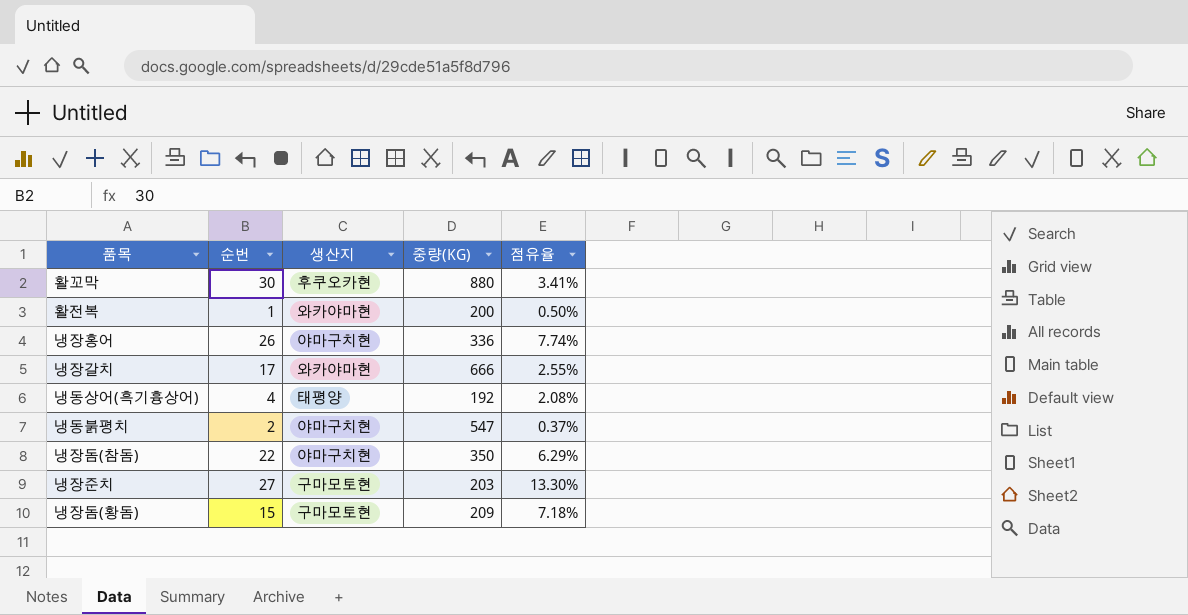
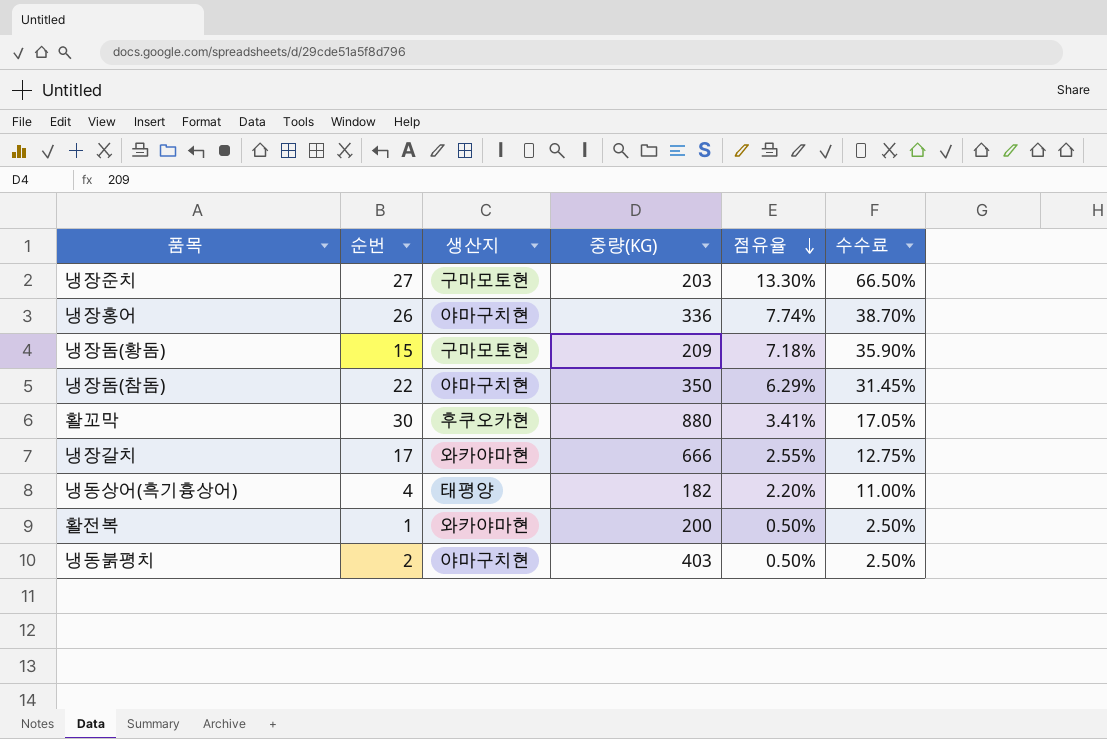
row order: none -> 점유율 descending
column 수수료 | formula: none -> [점유율] * 5
냉동상어(흑기흉상어) | 중량(KG): 192 -> 182
냉동상어(흑기흉상어) | 점유율: 2.08% -> 2.20%
냉동붉평치 | 중량(KG): 547 -> 403
냉동붉평치 | 점유율: 0.37% -> 0.50%

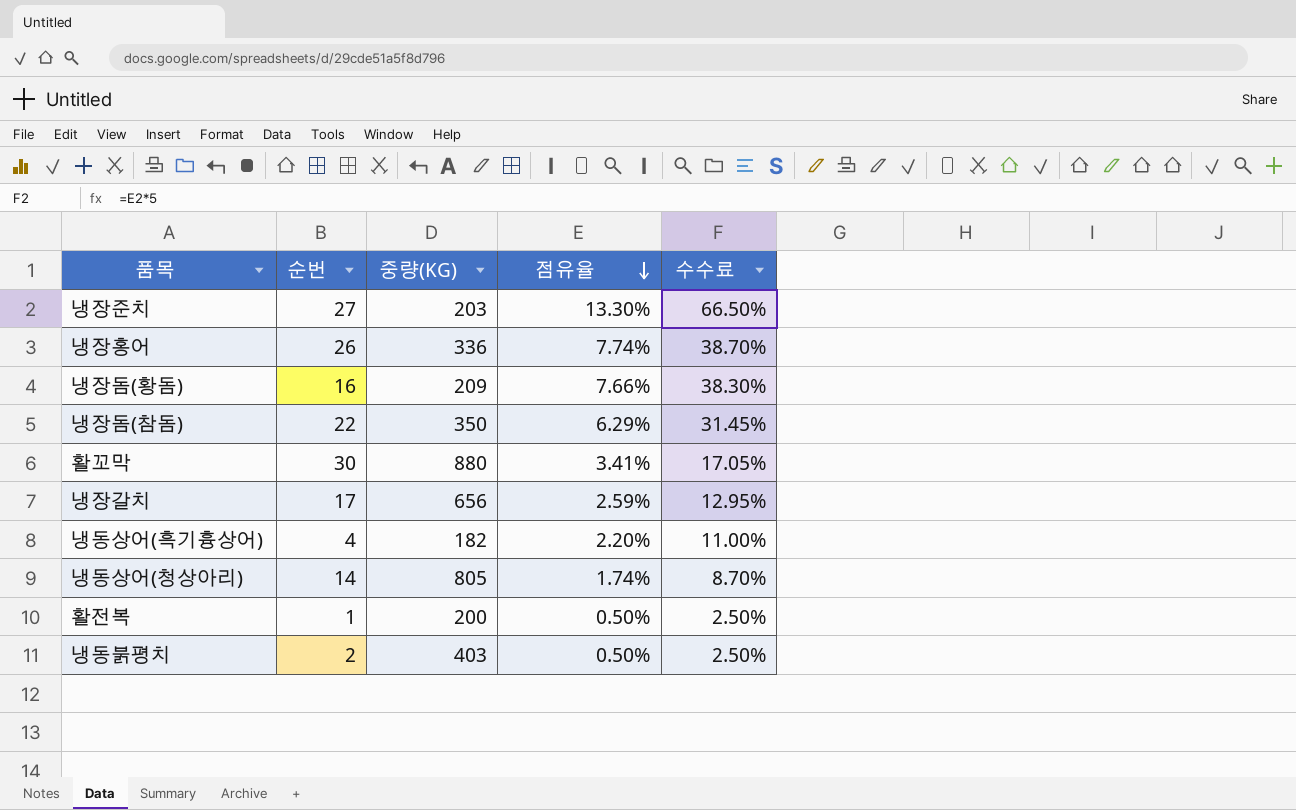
column 생산지 | position: 3 -> none
냉장돔(황돔) | 순번: 15 -> 16
냉장돔(황돔) | 점유율: 7.18% -> 7.66%
냉장돔(황돔) | 수수료: 35.90% -> 38.30%
냉장갈치 | 중량(KG): 666 -> 656
냉장갈치 | 점유율: 2.55% -> 2.59%
냉장갈치 | 수수료: 12.75% -> 12.95%
row 냉동상어(청상아리): none -> 14 | 805 | 1.74% | 8.70%

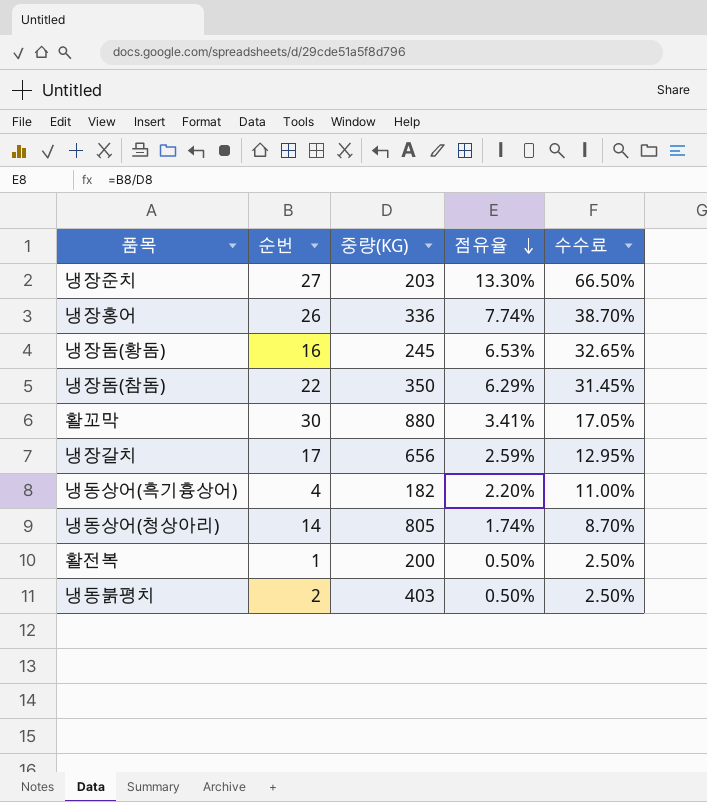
냉장돔(황돔) | 중량(KG): 209 -> 245
냉장돔(황돔) | 점유율: 7.66% -> 6.53%
냉장돔(황돔) | 수수료: 38.30% -> 32.65%

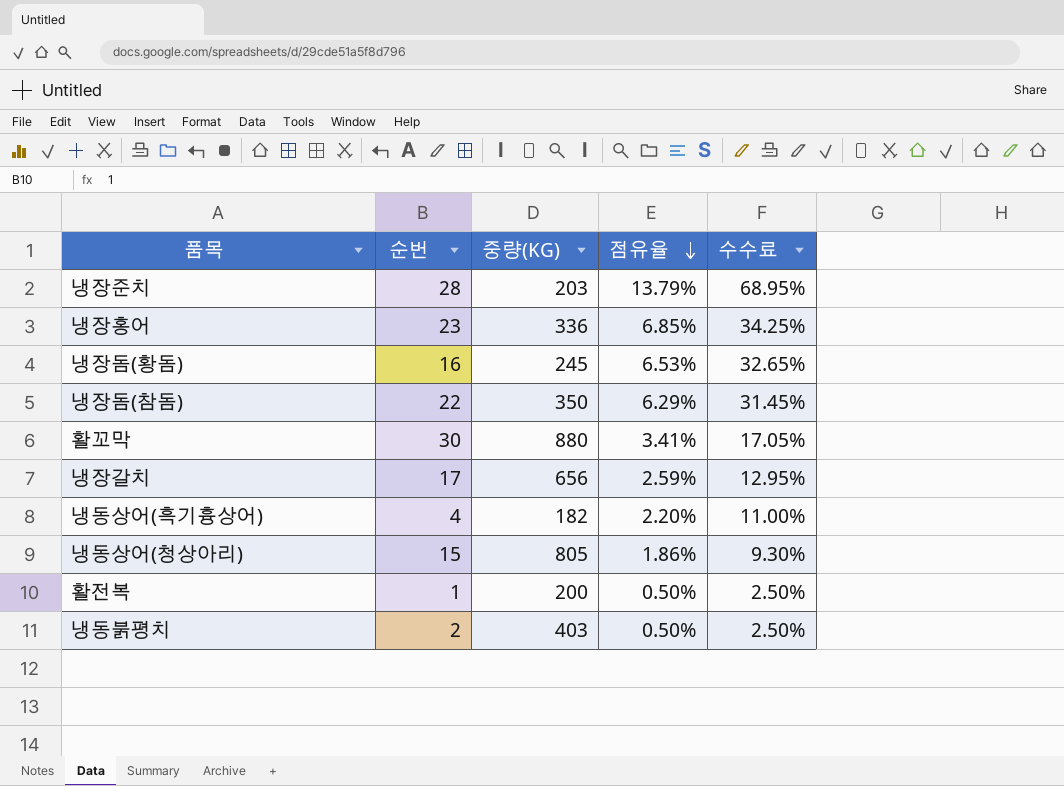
냉장준치 | 순번: 27 -> 28
냉장준치 | 점유율: 13.30% -> 13.79%
냉장준치 | 수수료: 66.50% -> 68.95%
냉장홍어 | 순번: 26 -> 23
냉장홍어 | 점유율: 7.74% -> 6.85%
냉장홍어 | 수수료: 38.70% -> 34.25%
냉동상어(청상아리) | 순번: 14 -> 15
냉동상어(청상아리) | 점유율: 1.74% -> 1.86%
냉동상어(청상아리) | 수수료: 8.70% -> 9.30%

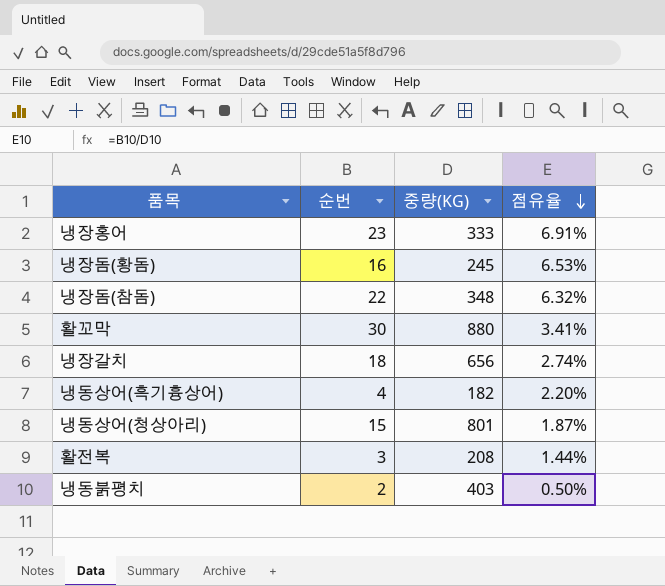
column 수수료 | formula: [점유율] * 5 -> none
row 냉장준치: 28 | 203 | 13.79% | 68.95% -> none
냉장홍어 | 중량(KG): 336 -> 333
냉장홍어 | 점유율: 6.85% -> 6.91%
냉장돔(참돔) | 중량(KG): 350 -> 348
냉장돔(참돔) | 점유율: 6.29% -> 6.32%
냉장갈치 | 순번: 17 -> 18
냉장갈치 | 점유율: 2.59% -> 2.74%
냉동상어(청상아리) | 중량(KG): 805 -> 801
냉동상어(청상아리) | 점유율: 1.86% -> 1.87%
활전복 | 순번: 1 -> 3
활전복 | 중량(KG): 200 -> 208
활전복 | 점유율: 0.50% -> 1.44%

